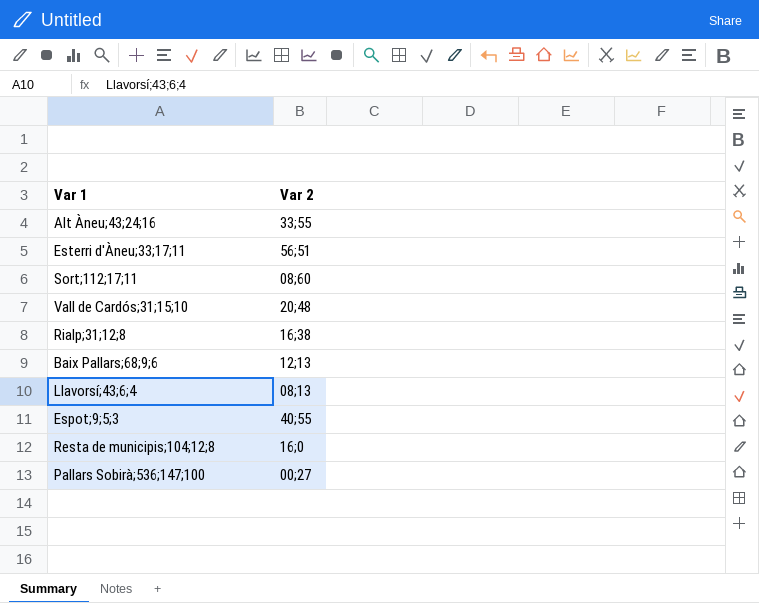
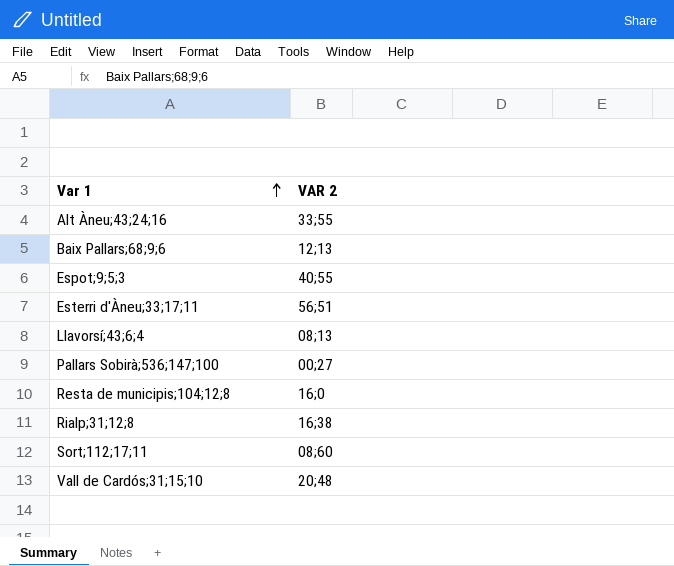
row order: none -> Var 1 ascending
column name: Var 2 -> VAR 2

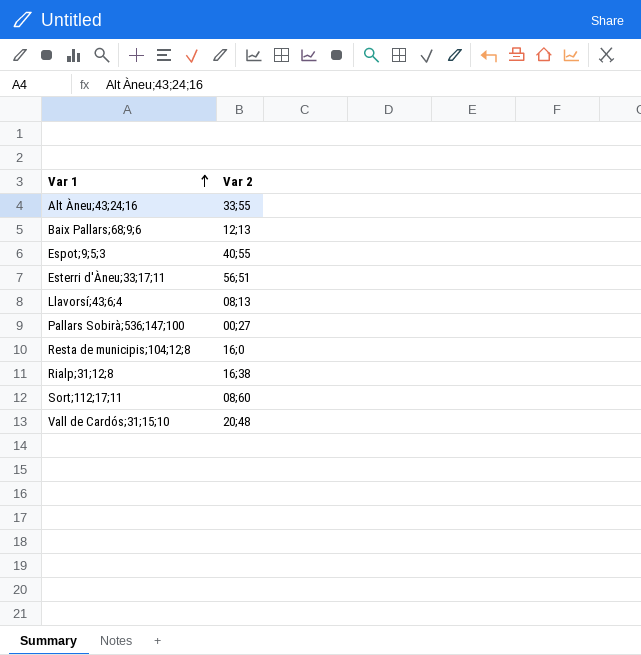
column name: VAR 2 -> Var 2

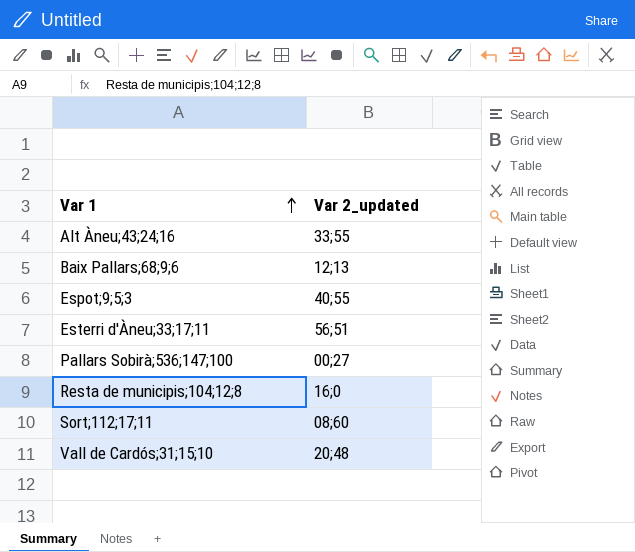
column name: Var 2 -> Var 2_updated
row Llavorsí;43;6;4: 08;13 -> none
row Rialp;31;12;8: 16;38 -> none

